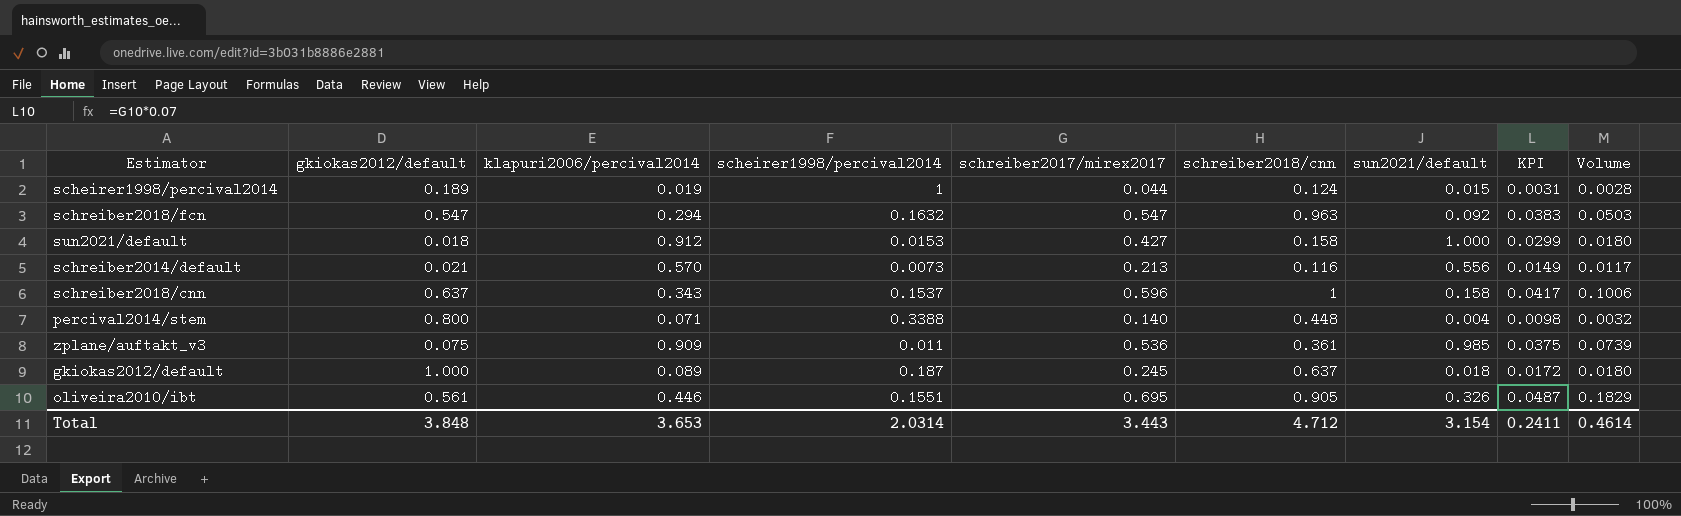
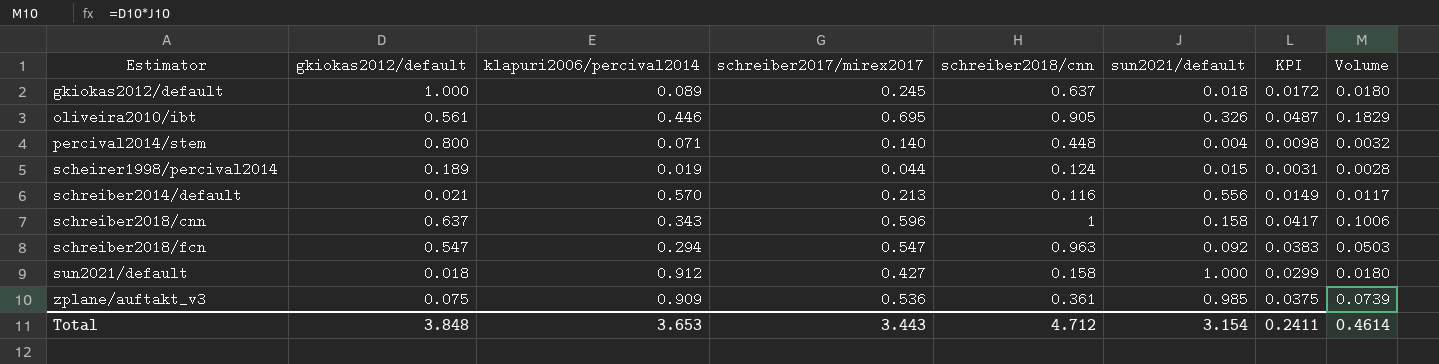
row order: none -> Estimator ascending
column scheirer1998/percival2014 | position: 4 -> none

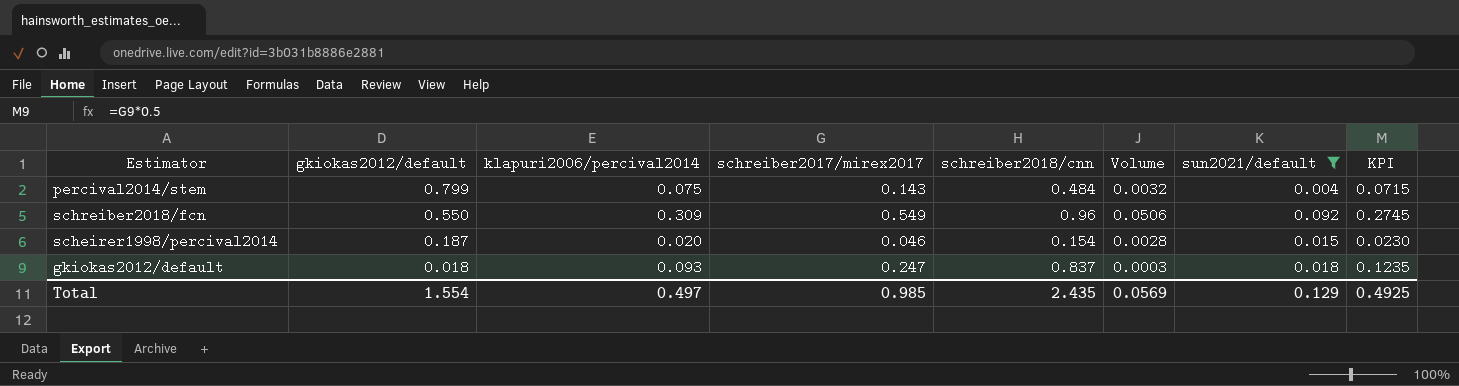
filter: none -> sun2021/default <= 0.092
row order: Estimator ascending -> gkiokas2012/default descending
column Volume | position: 8 -> 6
column KPI | formula: [schreiber2017/mirex2017] * 0.07 -> [schreiber2017/mirex2017] * 0.5
percival2014/stem | gkiokas2012/default: 0.800 -> 0.799
percival2014/stem | klapuri2006/percival2014: 0.071 -> 0.075
percival2014/stem | schreiber2017/mirex2017: 0.140 -> 0.143
percival2014/stem | schreiber2018/cnn: 0.448 -> 0.484
schreiber2018/fcn | gkiokas2012/default: 0.547 -> 0.550
schreiber2018/fcn | klapuri2006/percival2014: 0.294 -> 0.309
schreiber2018/fcn | schreiber2017/mirex2017: 0.547 -> 0.549
schreiber2018/fcn | schreiber2018/cnn: 0.963 -> 0.96
schreiber2018/fcn | Volume: 0.0503 -> 0.0506
scheirer1998/percival2014 | gkiokas2012/default: 0.189 -> 0.187
scheirer1998/percival2014 | klapuri2006/percival2014: 0.019 -> 0.020
scheirer1998/percival2014 | schreiber2017/mirex2017: 0.044 -> 0.046
scheirer1998/percival2014 | schreiber2018/cnn: 0.124 -> 0.154
gkiokas2012/default | gkiokas2012/default: 1.000 -> 0.018
gkiokas2012/default | klapuri2006/percival2014: 0.089 -> 0.093
gkiokas2012/default | schreiber2017/mirex2017: 0.245 -> 0.247
gkiokas2012/default | schreiber2018/cnn: 0.637 -> 0.837
gkiokas2012/default | Volume: 0.0180 -> 0.0003
Total | gkiokas2012/default: 3.848 -> 1.554
Total | klapuri2006/percival2014: 3.653 -> 0.497
Total | schreiber2017/mirex2017: 3.443 -> 0.985
Total | schreiber2018/cnn: 4.712 -> 2.435
Total | Volume: 0.4614 -> 0.0569
Total | sun2021/default: 3.154 -> 0.129
Total | KPI: 0.2411 -> 0.4925

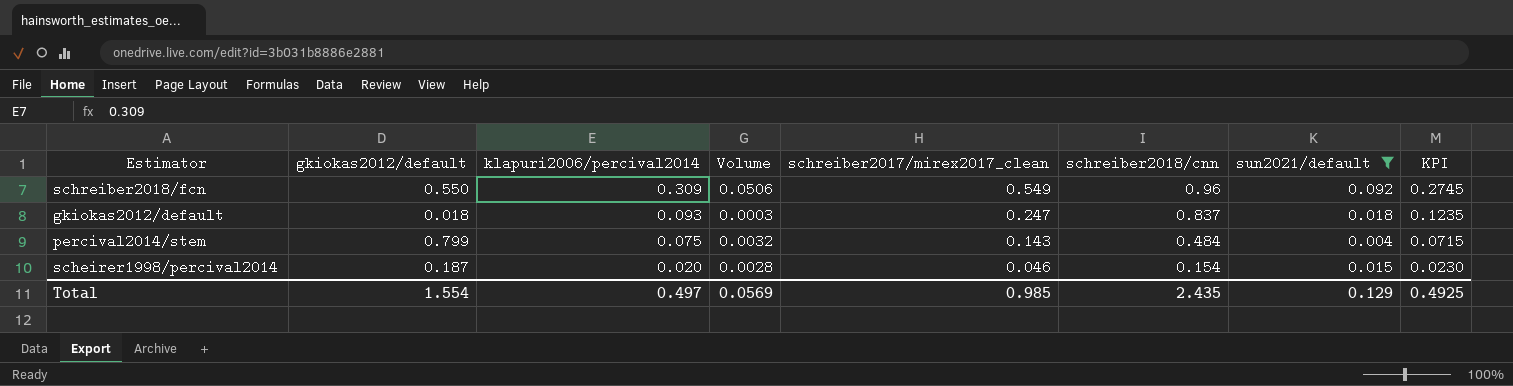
row order: gkiokas2012/default descending -> klapuri2006/percival2014 descending
column Volume | position: 6 -> 4
column name: schreiber2017/mirex2017 -> schreiber2017/mirex2017_clean

